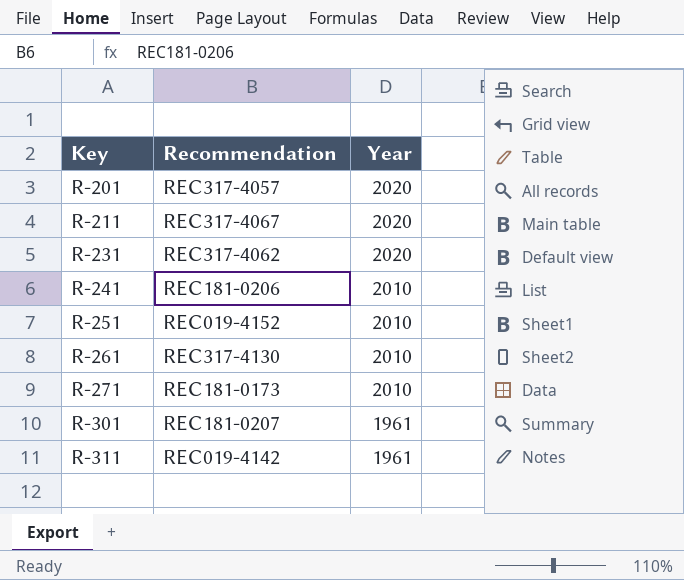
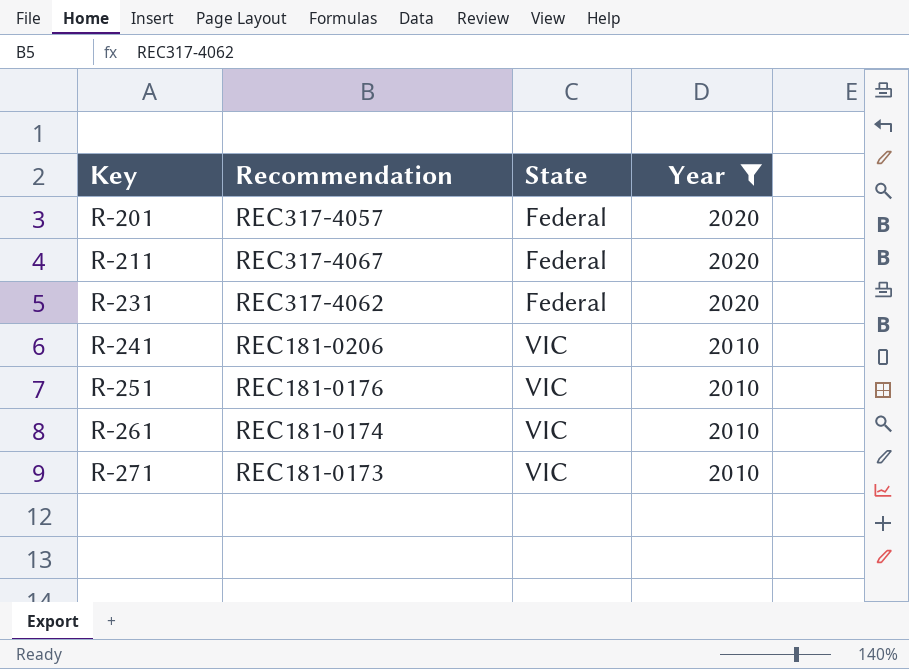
filter: none -> Year != 1961
column State | position: none -> 3
R-251 | Recommendation: REC019-4152 -> REC181-0176
R-261 | Recommendation: REC317-4130 -> REC181-0174

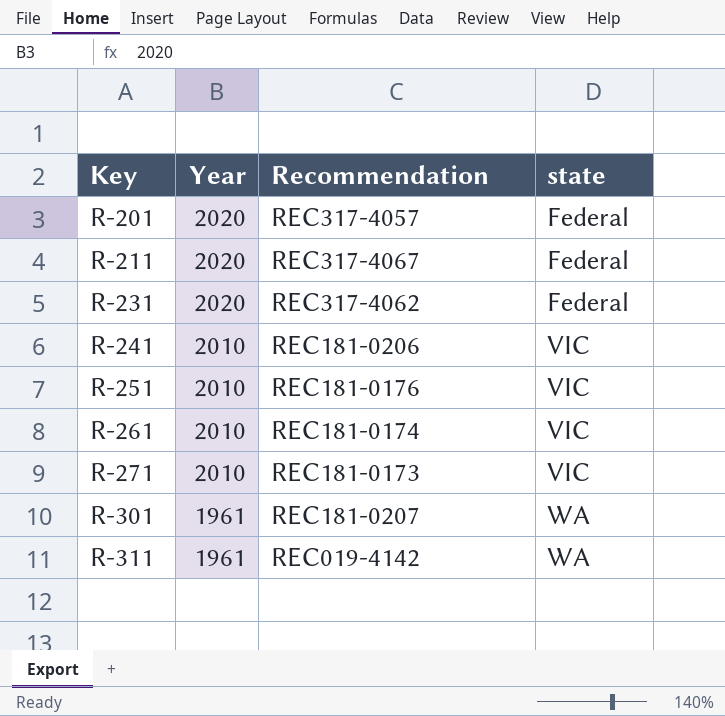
filter: Year != 1961 -> none
column Year | position: 4 -> 2
column name: State -> state

